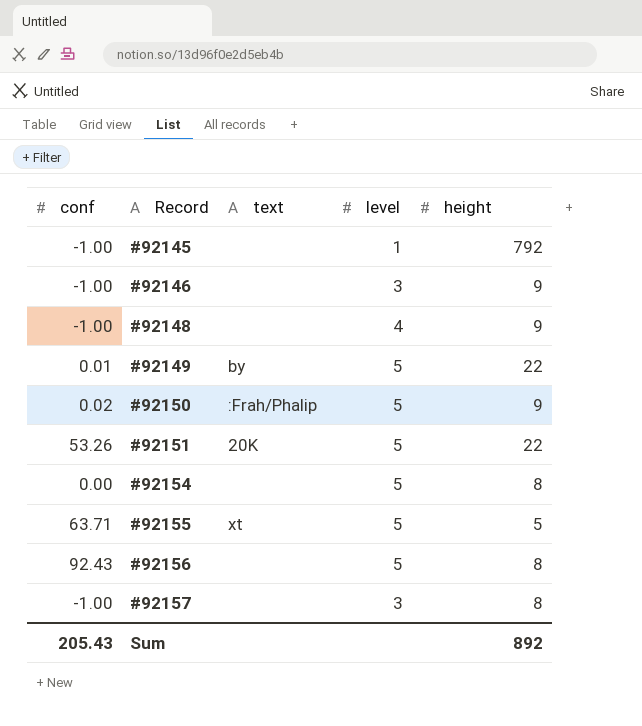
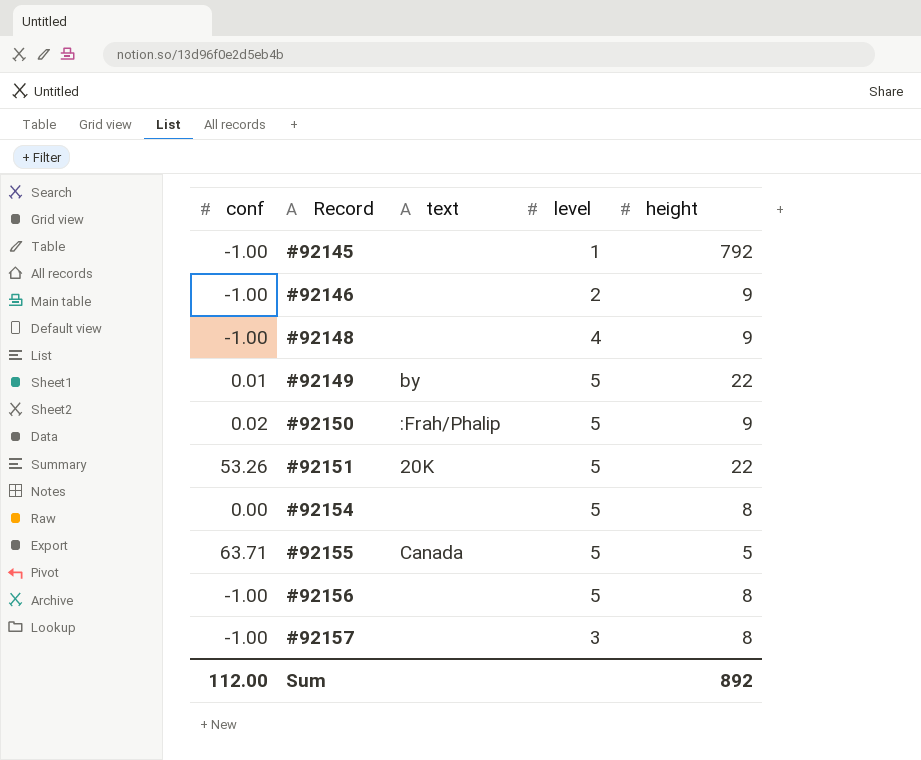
#92146 | level: 3 -> 2
#92155 | text: xt -> Canada
#92156 | conf: 92.43 -> -1.00
Sum | conf: 205.43 -> 112.00

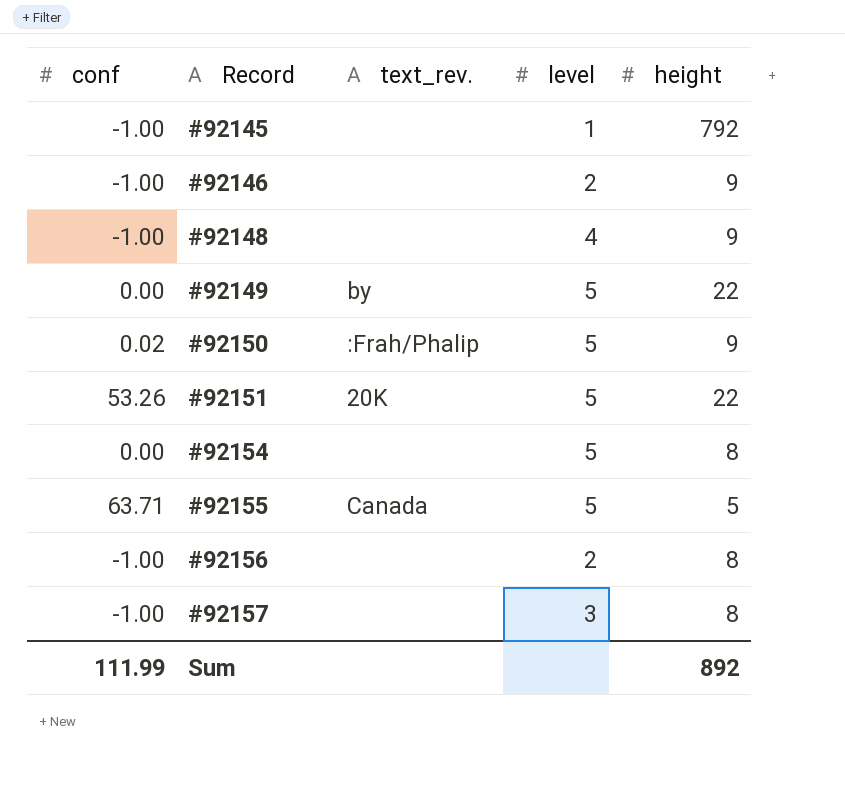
column name: text -> text_rev.
#92149 | conf: 0.01 -> 0.00
#92156 | level: 5 -> 2
Sum | conf: 112.00 -> 111.99

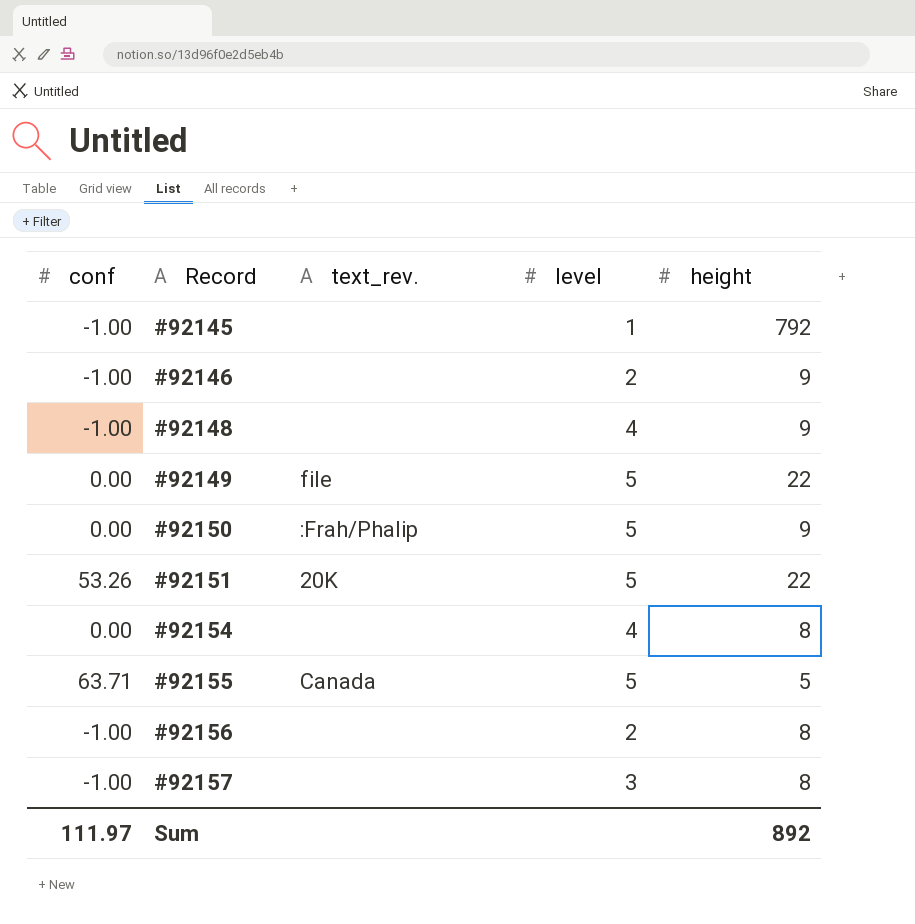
#92149 | text_rev.: by -> file
#92150 | conf: 0.02 -> 0.00
#92154 | level: 5 -> 4
Sum | conf: 111.99 -> 111.97

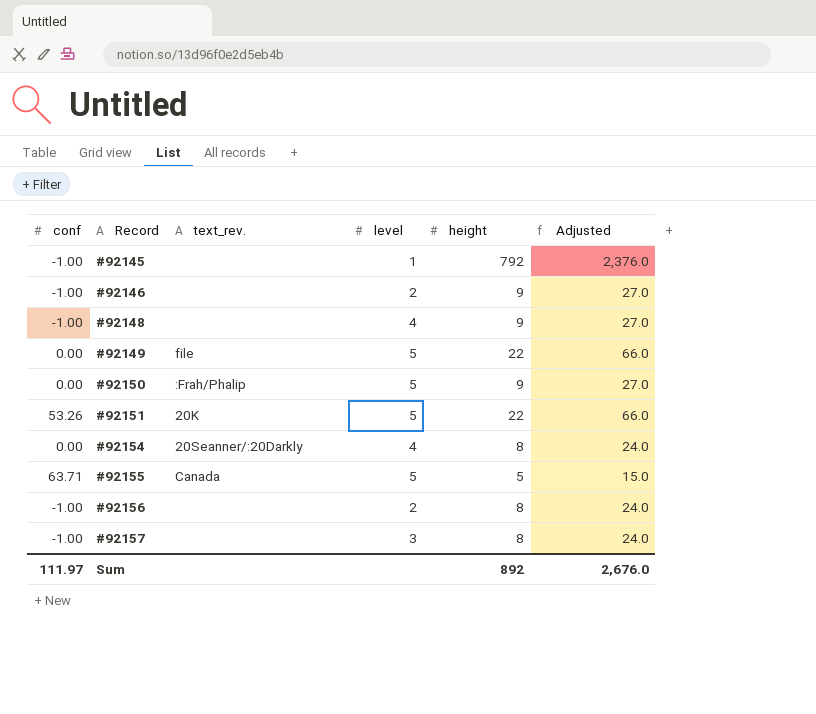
column Adjusted | formula: none -> [height] * 3
#92154 | text_rev.: none -> 20Seanner/:20Darkly

